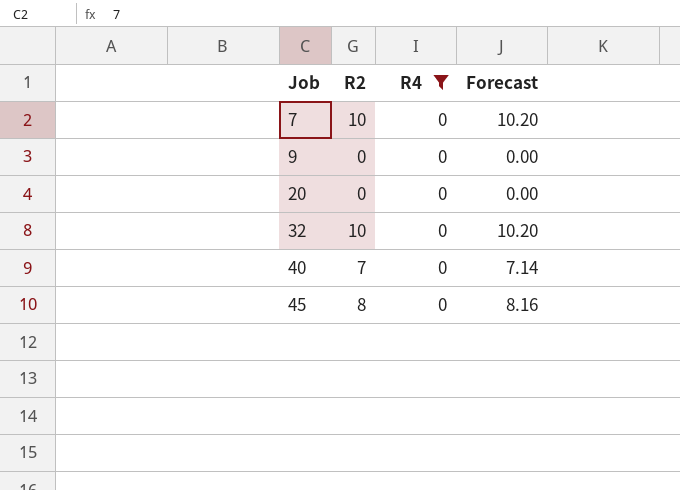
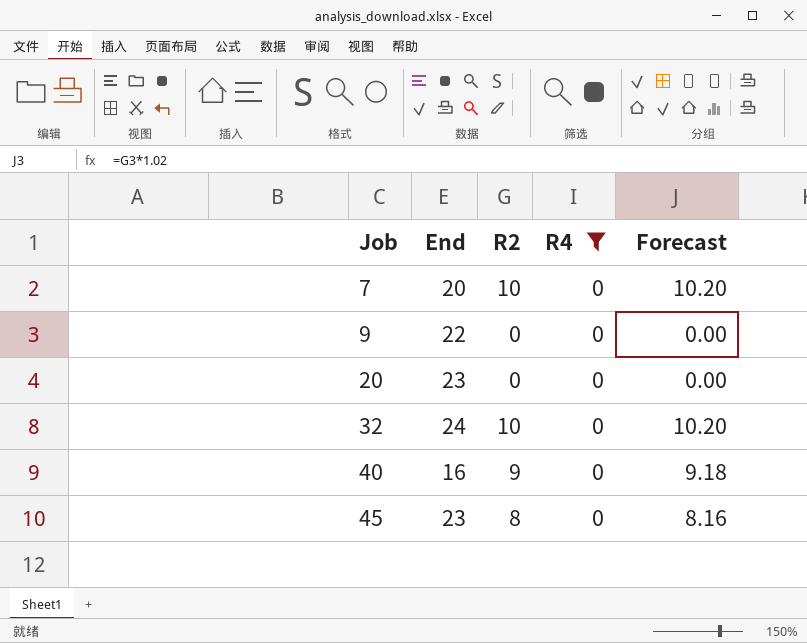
column End | position: none -> 2
40 | R2: 7 -> 9
40 | Forecast: 7.14 -> 9.18

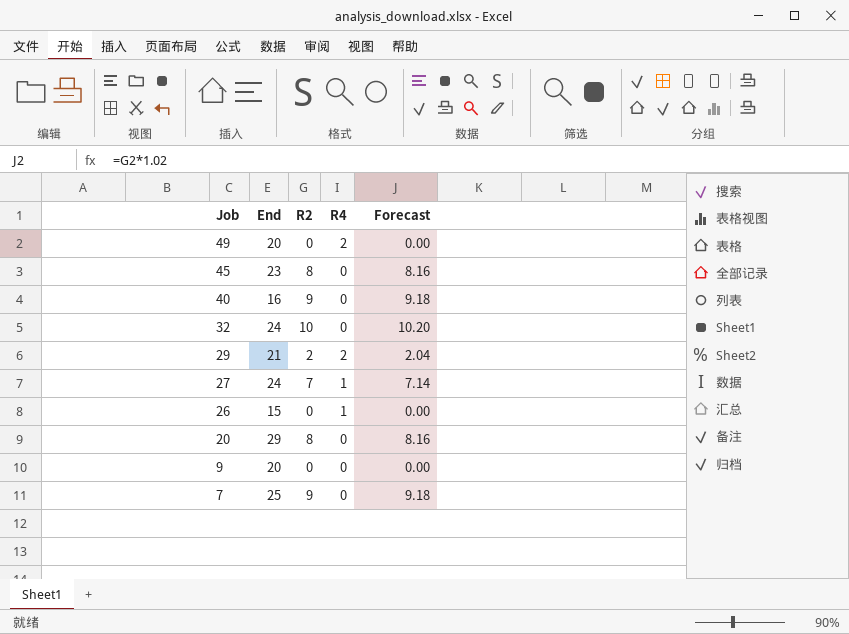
filter: R4 = 0 -> none
row order: Job ascending -> Job descending
20 | End: 23 -> 29
20 | R2: 0 -> 8
20 | Forecast: 0.00 -> 8.16
9 | End: 22 -> 20
7 | End: 20 -> 25
7 | R2: 10 -> 9
7 | Forecast: 10.20 -> 9.18

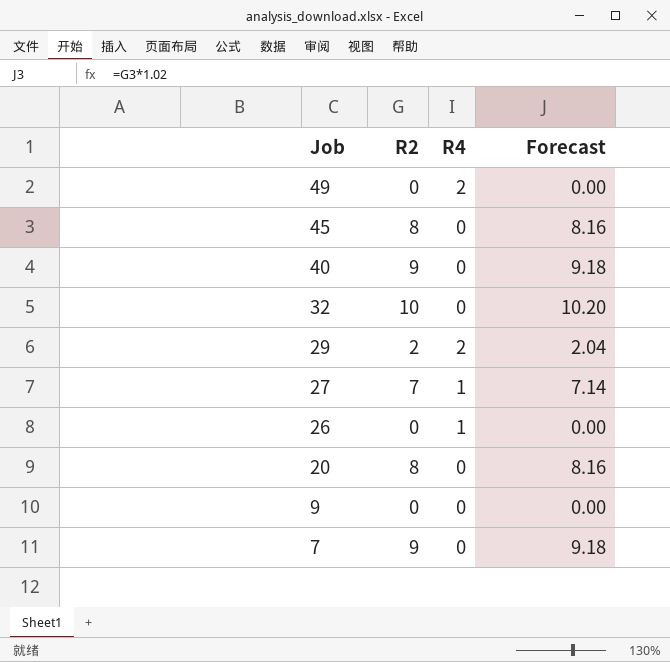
column End | position: 2 -> none

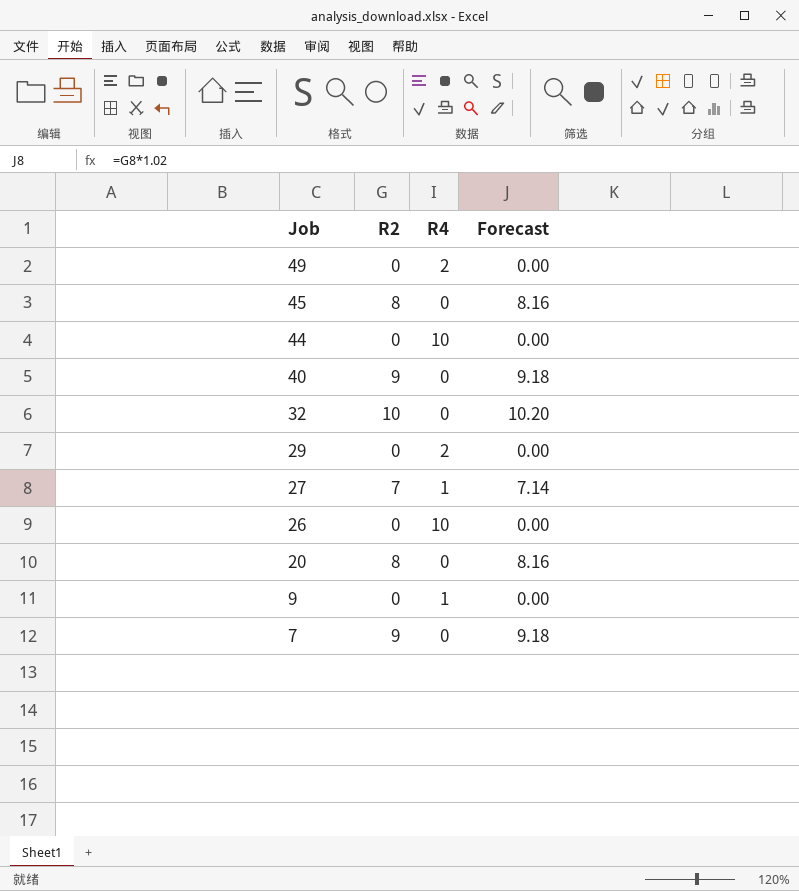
row 44: none -> 0 | 10 | 0.00
29 | R2: 2 -> 0
29 | Forecast: 2.04 -> 0.00
26 | R4: 1 -> 10
9 | R4: 0 -> 1

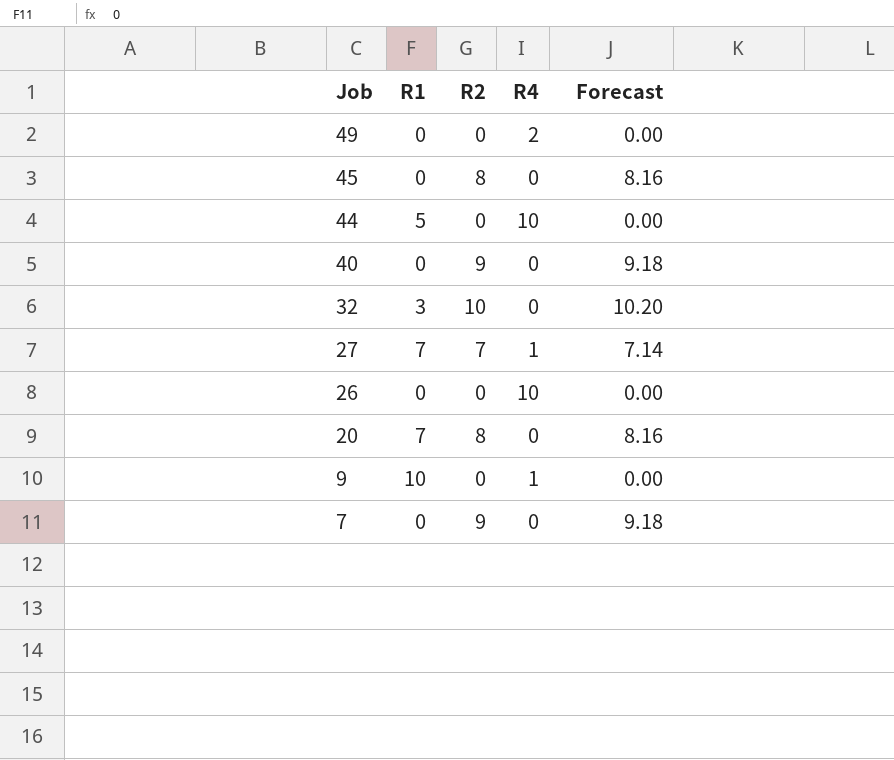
column R1 | position: none -> 2
row 29: 0 | 2 | 0.00 -> none

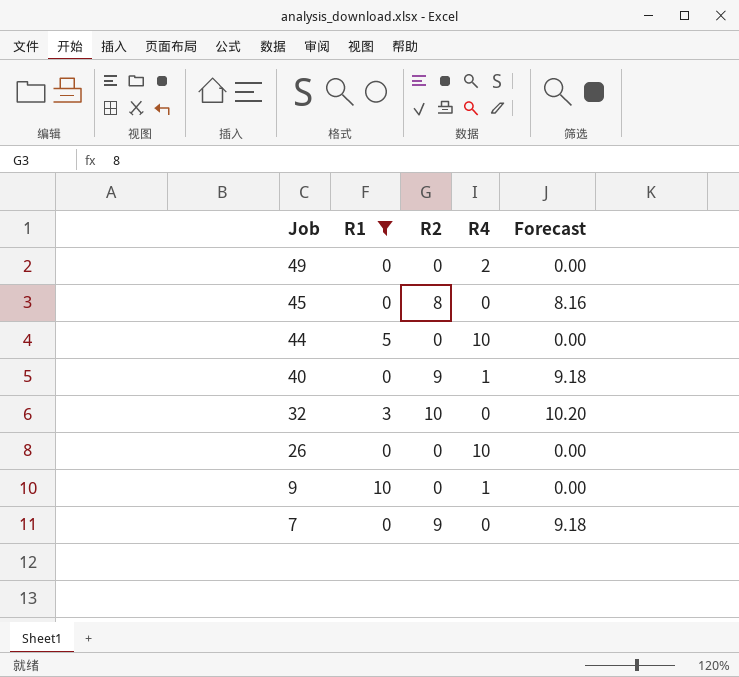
filter: none -> R1 != 7
40 | R4: 0 -> 1

